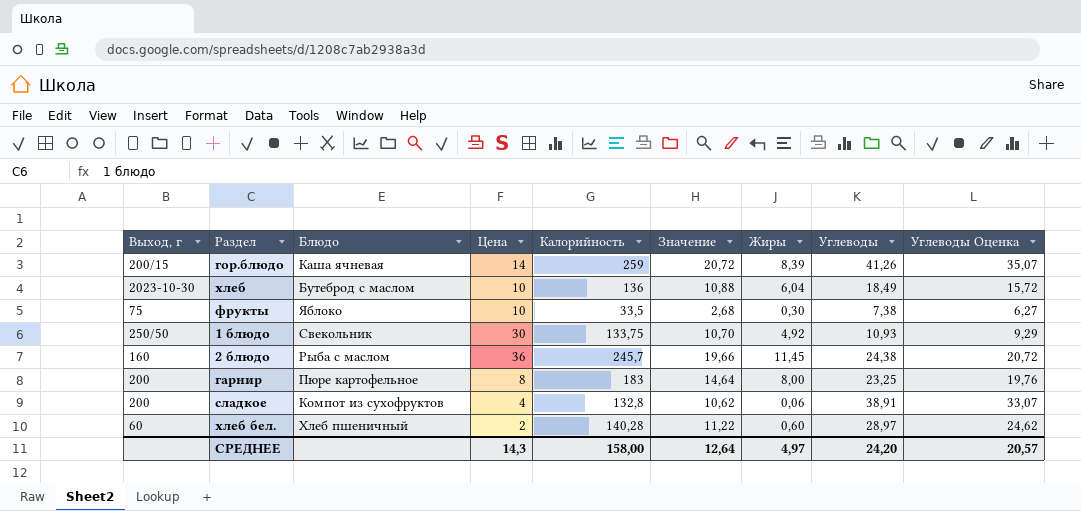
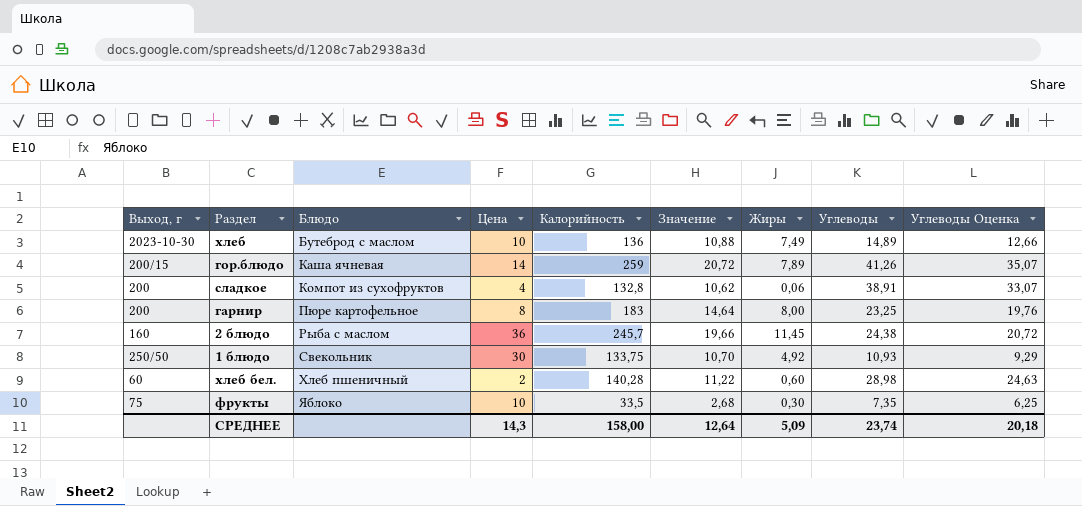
row order: none -> Блюдо ascending
хлеб | Жиры: 6,04 -> 7,49
хлеб | Углеводы: 18,49 -> 14,89
хлеб | Углеводы Оценка: 15,72 -> 12,66
гор.блюдо | Жиры: 8,39 -> 7,89
хлеб бел. | Углеводы: 28,97 -> 28,98
хлеб бел. | Углеводы Оценка: 24,62 -> 24,63
фрукты | Углеводы: 7,38 -> 7,35
фрукты | Углеводы Оценка: 6,27 -> 6,25
СРЕДНЕЕ | Жиры: 4,97 -> 5,09
СРЕДНЕЕ | Углеводы: 24,20 -> 23,74
СРЕДНЕЕ | Углеводы Оценка: 20,57 -> 20,18

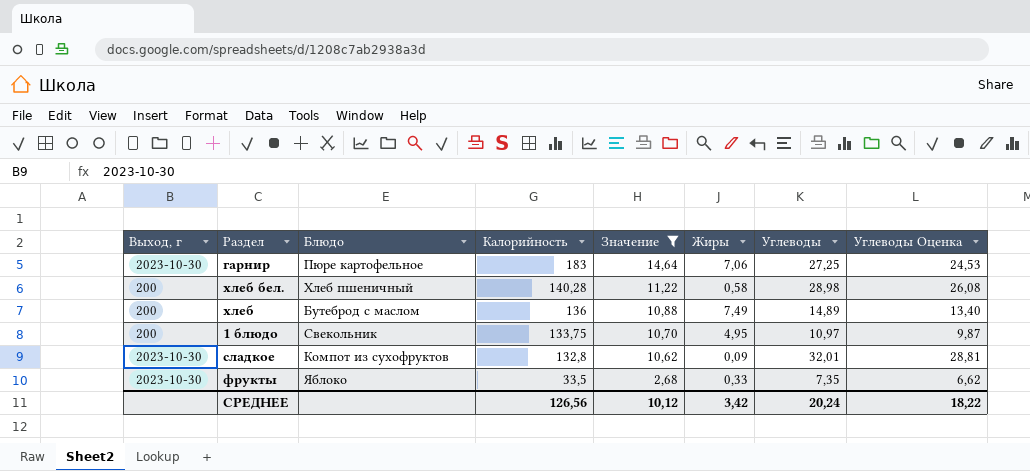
filter: none -> Значение <= 14,64
row order: Блюдо ascending -> Калорийность descending
column Цена | position: 4 -> none
column Углеводы Оценка | formula: [Углеводы] * 0,85 -> [Углеводы] * 0,9
гарнир | Выход, г: 200 -> 2023-10-30
гарнир | Жиры: 8,00 -> 7,06
гарнир | Углеводы: 23,25 -> 27,25
хлеб бел. | Выход, г: 60 -> 200
хлеб бел. | Жиры: 0,60 -> 0,58
хлеб | Выход, г: 2023-10-30 -> 200
1 блюдо | Выход, г: 250/50 -> 200
1 блюдо | Жиры: 4,92 -> 4,95
1 блюдо | Углеводы: 10,93 -> 10,97
сладкое | Выход, г: 200 -> 2023-10-30
сладкое | Жиры: 0,06 -> 0,09
сладкое | Углеводы: 38,91 -> 32,01
фрукты | Выход, г: 75 -> 2023-10-30
фрукты | Жиры: 0,30 -> 0,33
СРЕДНЕЕ | Калорийность: 158,00 -> 126,56
СРЕДНЕЕ | Значение: 12,64 -> 10,12
СРЕДНЕЕ | Жиры: 5,09 -> 3,42
СРЕДНЕЕ | Углеводы: 23,74 -> 20,24
СРЕДНЕЕ | Углеводы Оценка: 20,18 -> 18,22

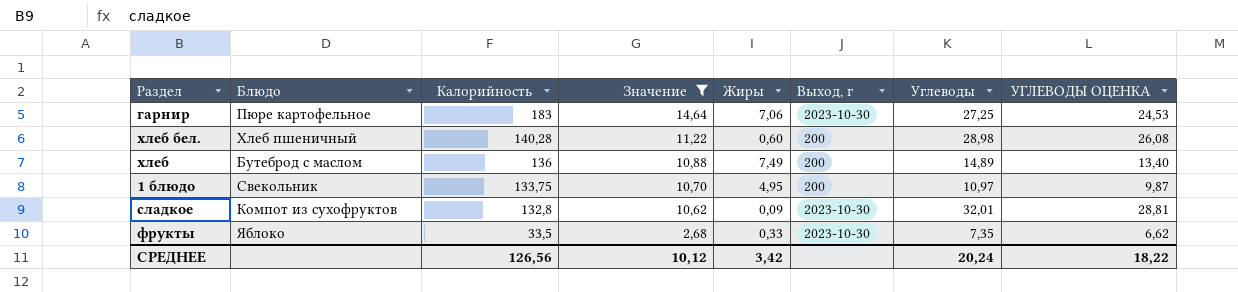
column Выход, г | position: 1 -> 6
column name: Углеводы Оценка -> УГЛЕВОДЫ ОЦЕНКА
хлеб бел. | Жиры: 0,58 -> 0,60

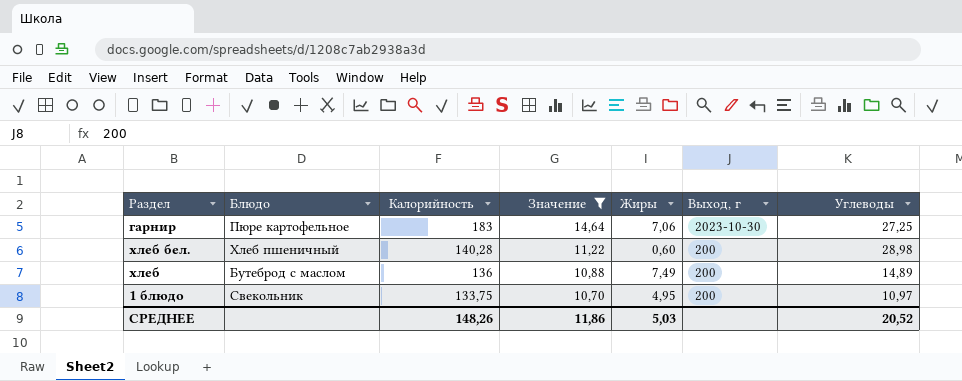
column УГЛЕВОДЫ ОЦЕНКА | formula: [Углеводы] * 0,9 -> none
row сладкое: Компот из сухофруктов | 132,8 | 10,62 | 0,09 | 2023-10-30 | 32,01 | 28,81 -> none
row фрукты: Яблоко | 33,5 | 2,68 | 0,33 | 2023-10-30 | 7,35 | 6,62 -> none
СРЕДНЕЕ | Калорийность: 126,56 -> 148,26
СРЕДНЕЕ | Значение: 10,12 -> 11,86
СРЕДНЕЕ | Жиры: 3,42 -> 5,03
СРЕДНЕЕ | Углеводы: 20,24 -> 20,52

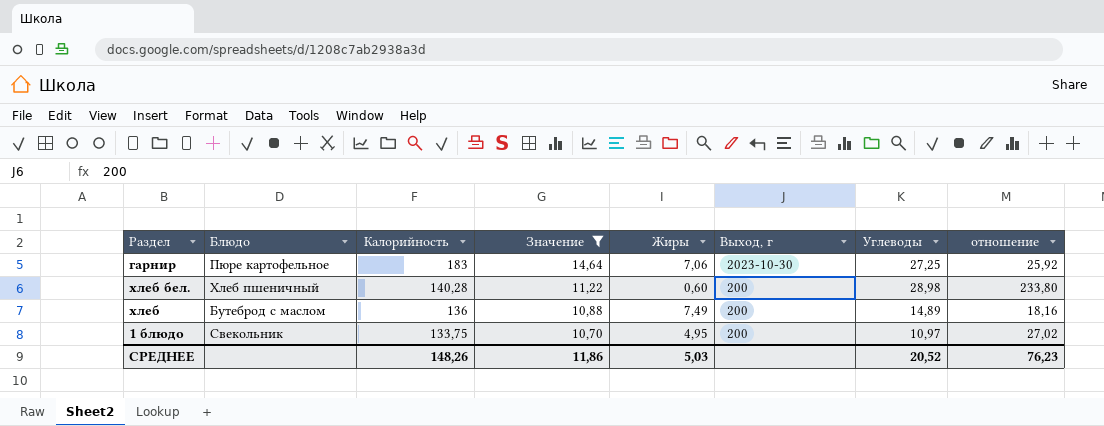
column отношение | formula: none -> [Калорийность] / [Жиры]

